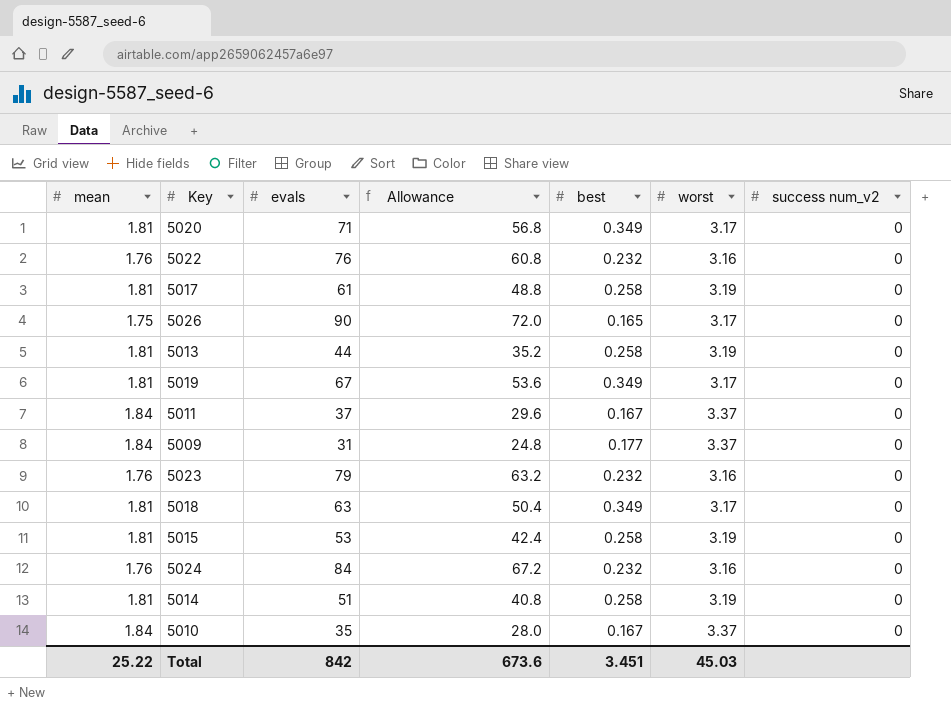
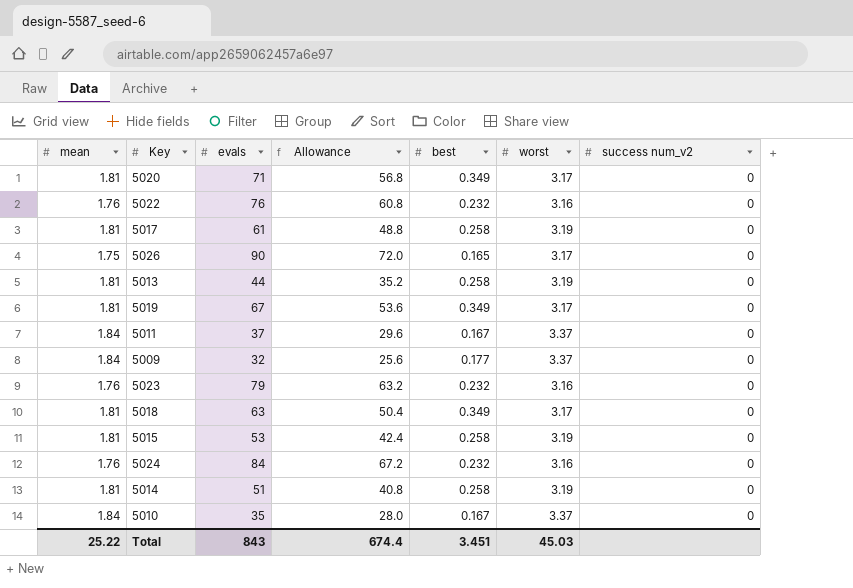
5009 | evals: 31 -> 32
5009 | Allowance: 24.8 -> 25.6
Total | evals: 842 -> 843
Total | Allowance: 673.6 -> 674.4

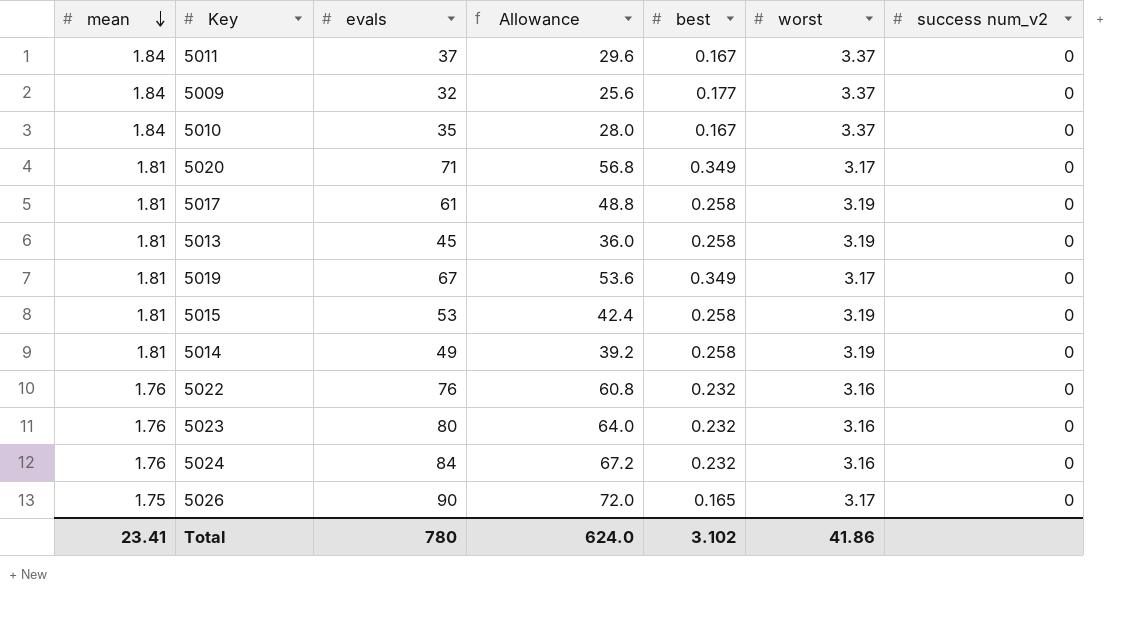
row order: none -> mean descending
row 5018: 1.81 | 63 | 50.4 | 0.349 | 3.17 | 0 -> none
5013 | evals: 44 -> 45
5013 | Allowance: 35.2 -> 36.0
5014 | evals: 51 -> 49
5014 | Allowance: 40.8 -> 39.2
5023 | evals: 79 -> 80
5023 | Allowance: 63.2 -> 64.0
Total | mean: 25.22 -> 23.41
Total | evals: 843 -> 780
Total | Allowance: 674.4 -> 624.0
Total | best: 3.451 -> 3.102
Total | worst: 45.03 -> 41.86

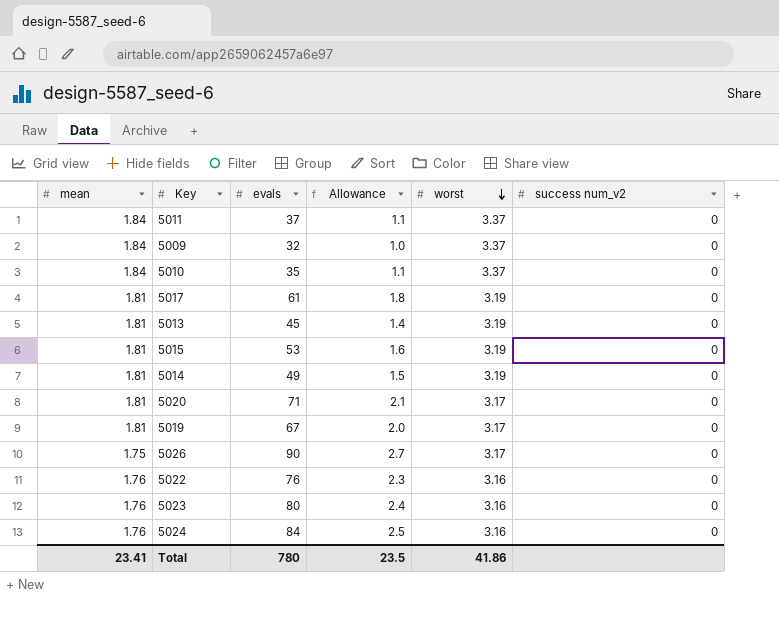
row order: mean descending -> worst descending
column best | position: 5 -> none
column Allowance | formula: [evals] * 0.8 -> [evals] * 0.03
Total | Allowance: 624.0 -> 23.5

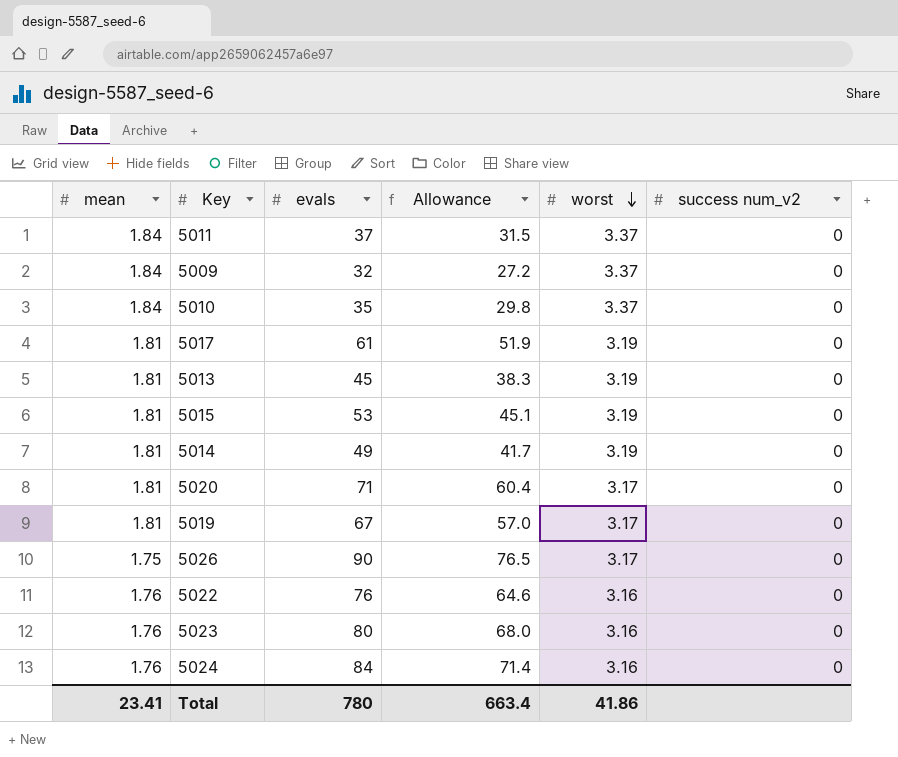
column Allowance | formula: [evals] * 0.03 -> [evals] * 0.85
Total | Allowance: 23.5 -> 663.4

